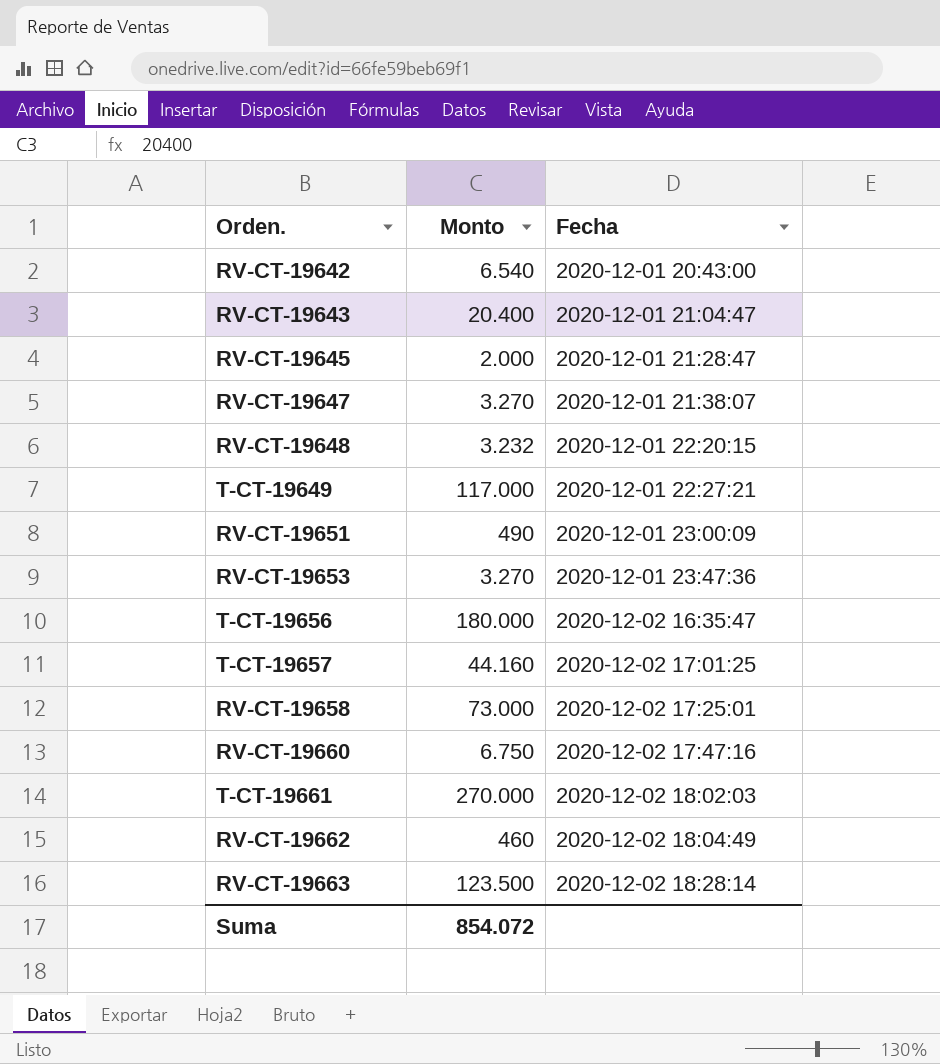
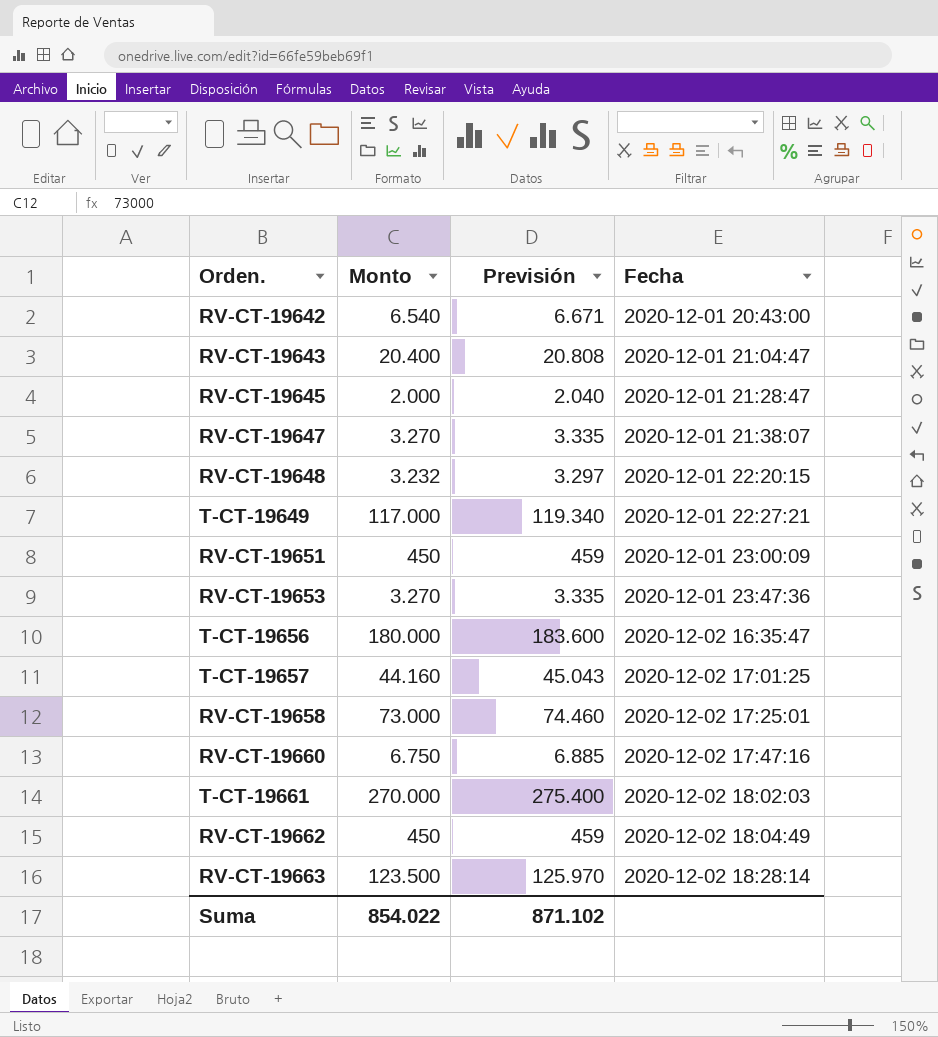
column Previsión | formula: none -> [Monto] * 1,02
RV-CT-19651 | Monto: 490 -> 450
RV-CT-19662 | Monto: 460 -> 450
Suma | Monto: 854.072 -> 854.022

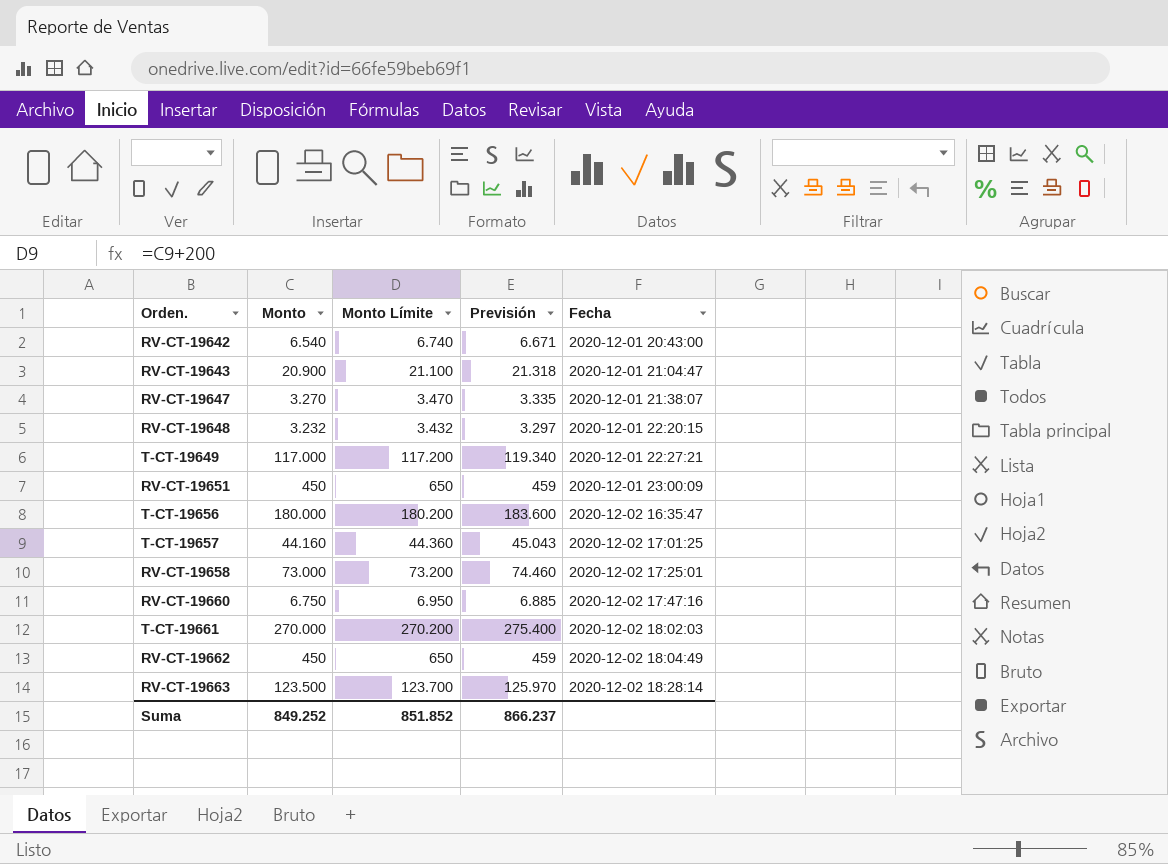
column Monto Límite | formula: none -> [Monto] + 200
row RV-CT-19645: 2.000 | 2.040 | 2020-12-01 21:28:47 -> none
row RV-CT-19653: 3.270 | 3.335 | 2020-12-01 23:47:36 -> none
RV-CT-19643 | Monto: 20.400 -> 20.900
RV-CT-19643 | Previsión: 20.808 -> 21.318
Suma | Monto: 854.022 -> 849.252
Suma | Previsión: 871.102 -> 866.237

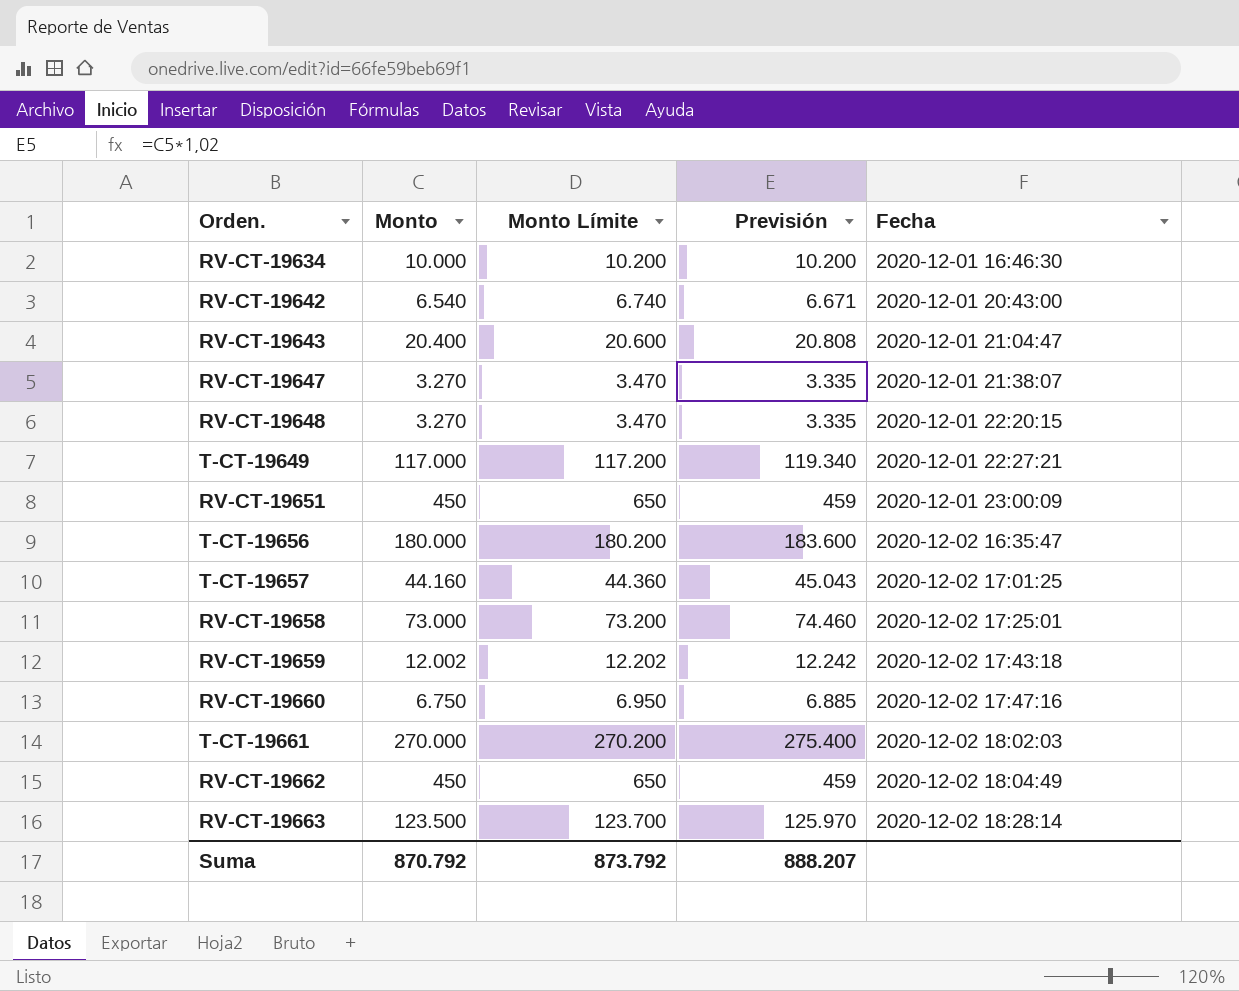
row RV-CT-19634: none -> 10.000 | 10.200 | 10.200 | 2020-12-01 16:46:30
RV-CT-19643 | Monto: 20.900 -> 20.400
RV-CT-19643 | Monto Límite: 21.100 -> 20.600
RV-CT-19643 | Previsión: 21.318 -> 20.808
RV-CT-19648 | Monto: 3.232 -> 3.270
RV-CT-19648 | Monto Límite: 3.432 -> 3.470
RV-CT-19648 | Previsión: 3.297 -> 3.335
row RV-CT-19659: none -> 12.002 | 12.202 | 12.242 | 2020-12-02 17:43:18
Suma | Monto: 849.252 -> 870.792
Suma | Monto Límite: 851.852 -> 873.792
Suma | Previsión: 866.237 -> 888.207

